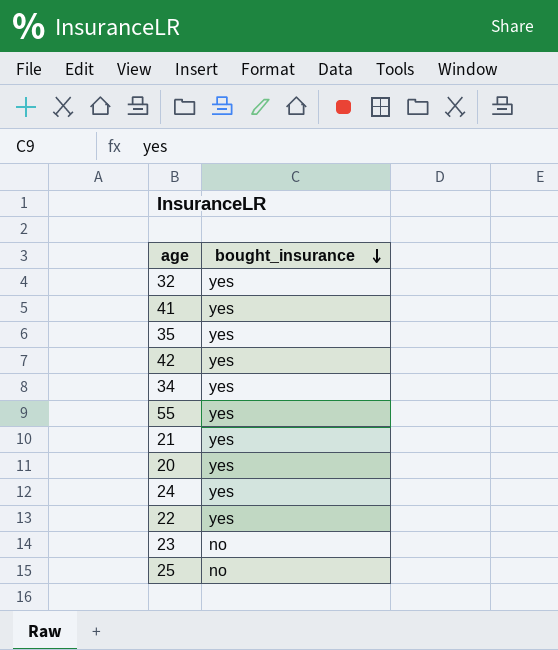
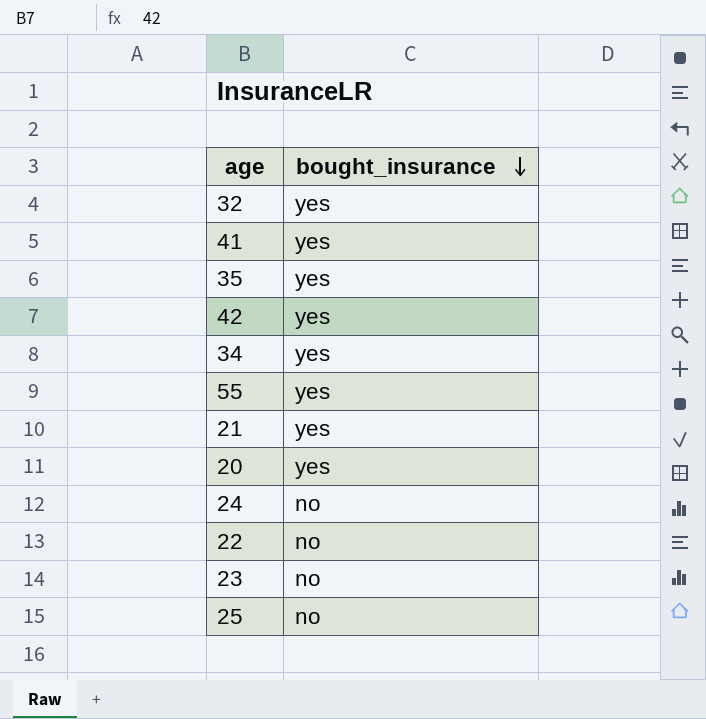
24 | bought_insurance: yes -> no
22 | bought_insurance: yes -> no

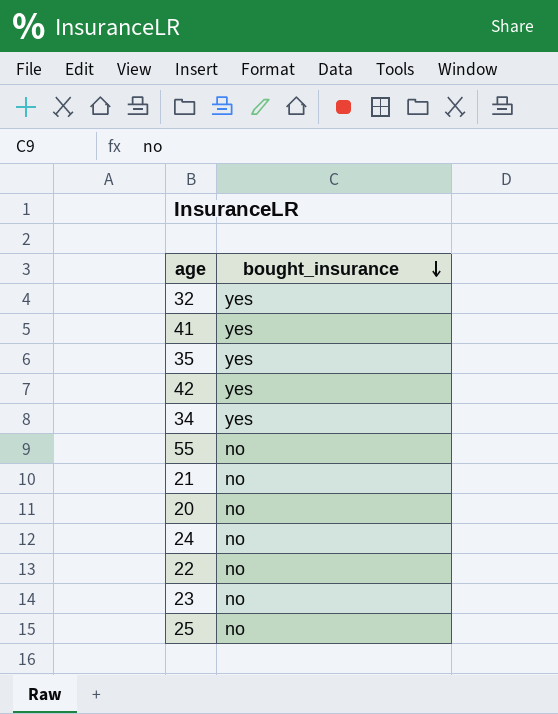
55 | bought_insurance: yes -> no
21 | bought_insurance: yes -> no
20 | bought_insurance: yes -> no

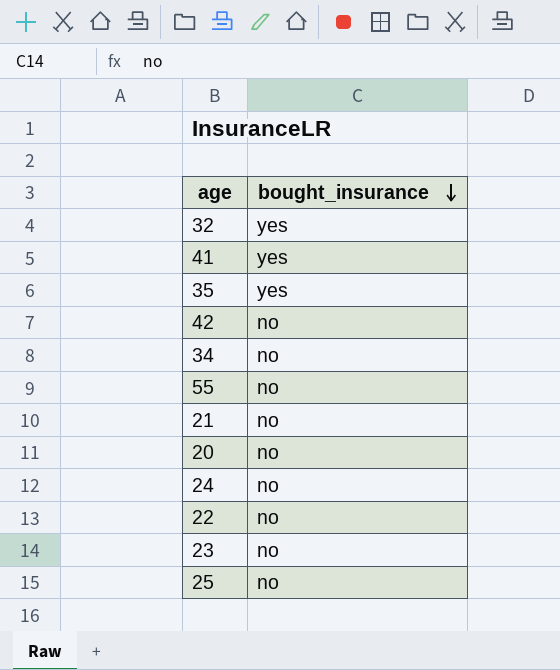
42 | bought_insurance: yes -> no
34 | bought_insurance: yes -> no

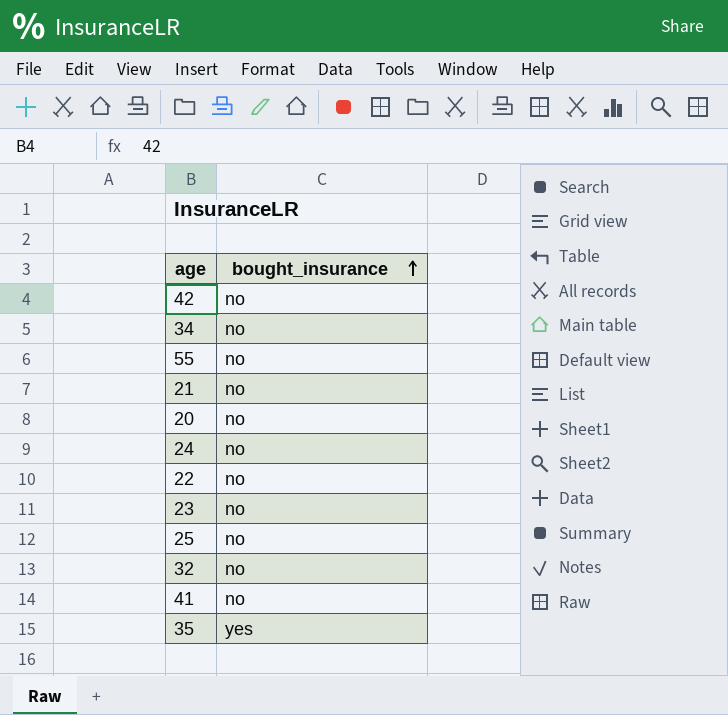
row order: bought_insurance descending -> bought_insurance ascending
32 | bought_insurance: yes -> no
41 | bought_insurance: yes -> no

